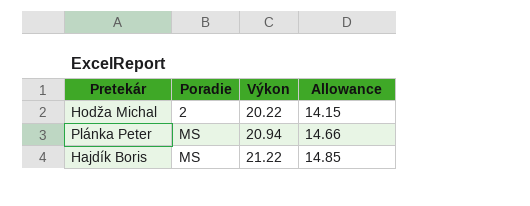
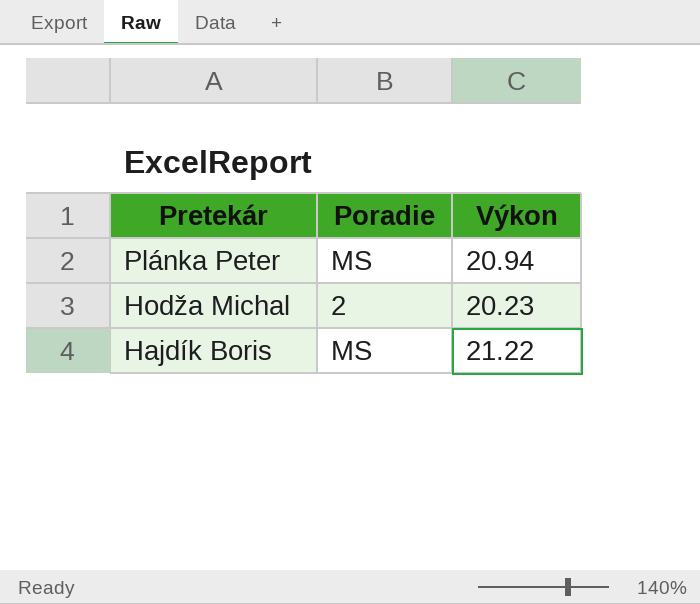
row order: Poradie ascending -> Pretekár descending
column Allowance | formula: [Výkon] * 0.7 -> none
Hodža Michal | Výkon: 20.22 -> 20.23

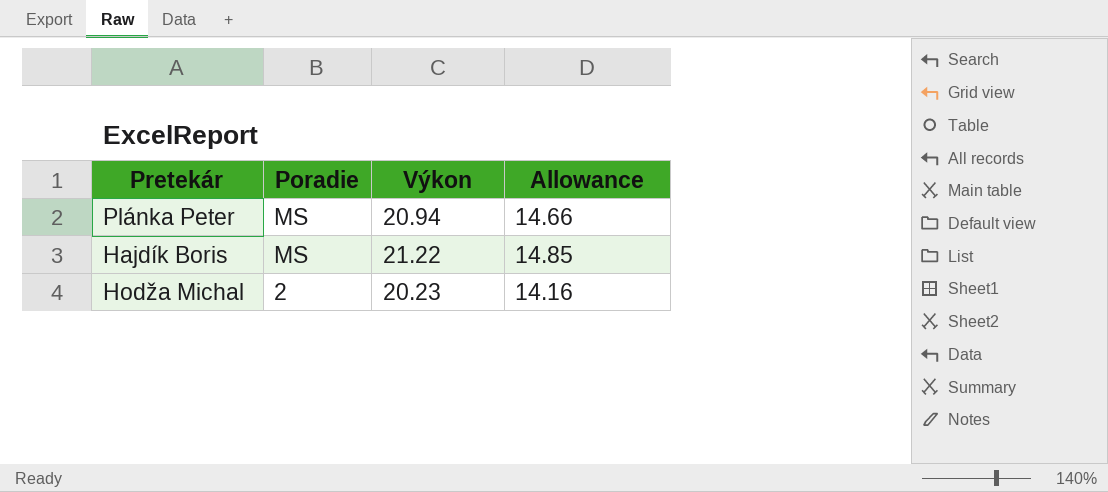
row order: Pretekár descending -> Poradie descending
column Allowance | formula: none -> [Výkon] * 0.7

